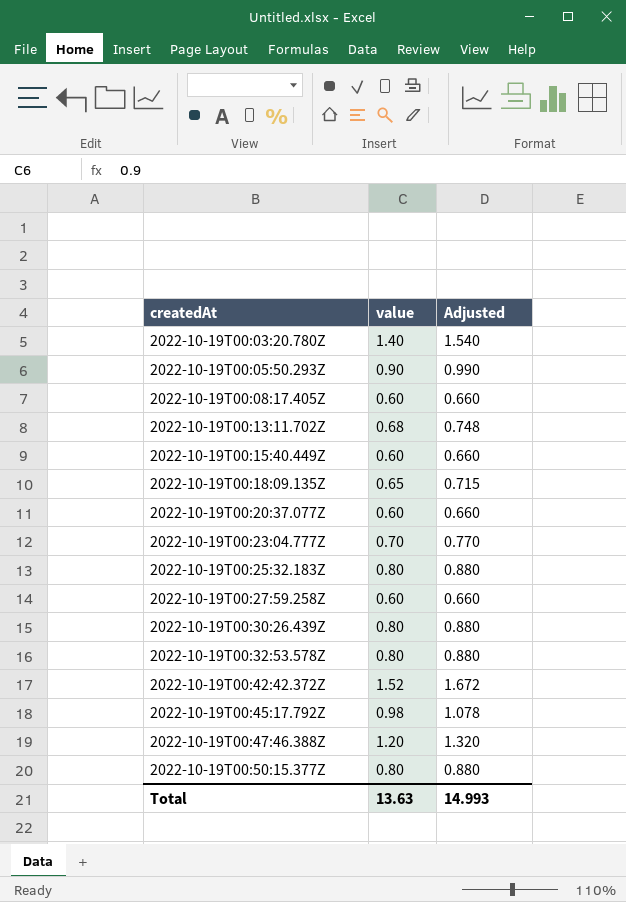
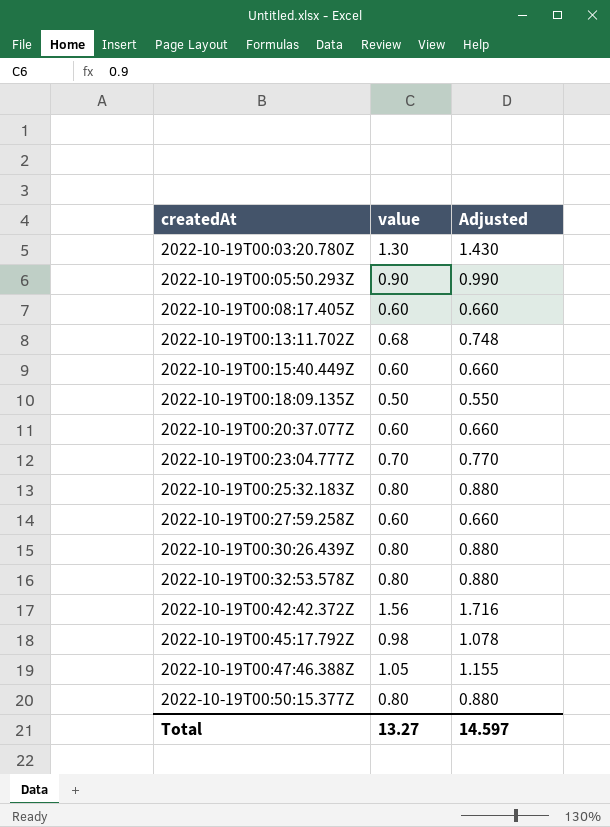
2022-10-19T00:03:20.780Z | value: 1.40 -> 1.30
2022-10-19T00:03:20.780Z | Adjusted: 1.540 -> 1.430
2022-10-19T00:18:09.135Z | value: 0.65 -> 0.50
2022-10-19T00:18:09.135Z | Adjusted: 0.715 -> 0.550
2022-10-19T00:42:42.372Z | value: 1.52 -> 1.56
2022-10-19T00:42:42.372Z | Adjusted: 1.672 -> 1.716
2022-10-19T00:47:46.388Z | value: 1.20 -> 1.05
2022-10-19T00:47:46.388Z | Adjusted: 1.320 -> 1.155
Total | value: 13.63 -> 13.27
Total | Adjusted: 14.993 -> 14.597

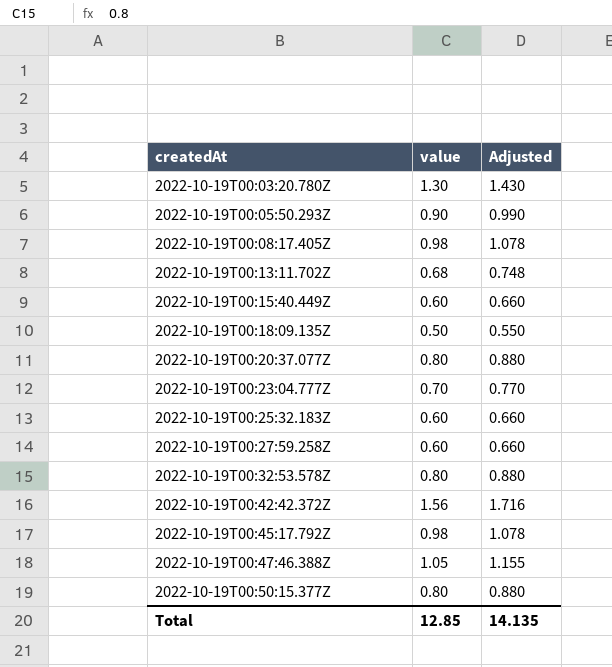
row 2022-10-19T00:30:26.439Z: 0.80 | 0.880 -> none
2022-10-19T00:08:17.405Z | value: 0.60 -> 0.98
2022-10-19T00:08:17.405Z | Adjusted: 0.660 -> 1.078
2022-10-19T00:20:37.077Z | value: 0.60 -> 0.80
2022-10-19T00:20:37.077Z | Adjusted: 0.660 -> 0.880
2022-10-19T00:25:32.183Z | value: 0.80 -> 0.60
2022-10-19T00:25:32.183Z | Adjusted: 0.880 -> 0.660
Total | value: 13.27 -> 12.85
Total | Adjusted: 14.597 -> 14.135

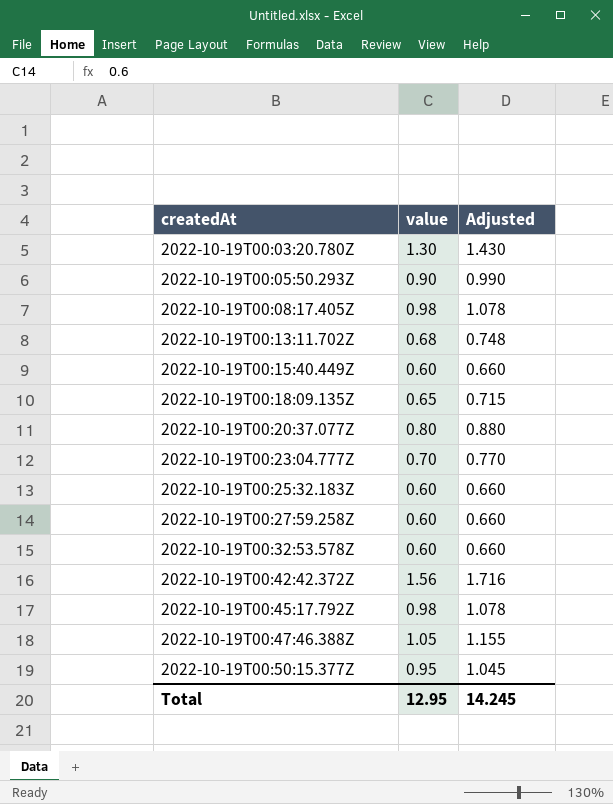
2022-10-19T00:18:09.135Z | value: 0.50 -> 0.65
2022-10-19T00:18:09.135Z | Adjusted: 0.550 -> 0.715
2022-10-19T00:32:53.578Z | value: 0.80 -> 0.60
2022-10-19T00:32:53.578Z | Adjusted: 0.880 -> 0.660
2022-10-19T00:50:15.377Z | value: 0.80 -> 0.95
2022-10-19T00:50:15.377Z | Adjusted: 0.880 -> 1.045
Total | value: 12.85 -> 12.95
Total | Adjusted: 14.135 -> 14.245

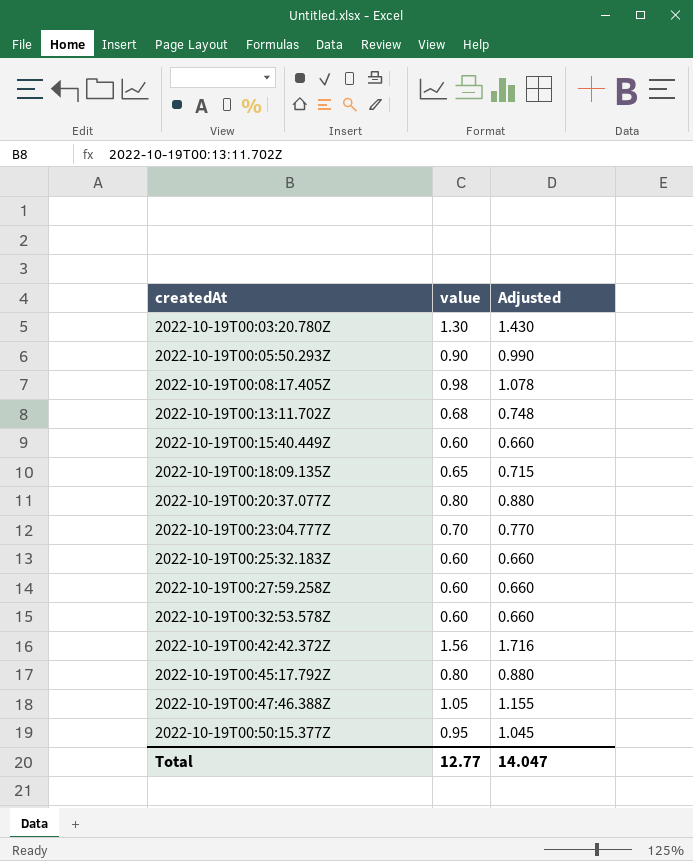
2022-10-19T00:45:17.792Z | value: 0.98 -> 0.80
2022-10-19T00:45:17.792Z | Adjusted: 1.078 -> 0.880
Total | value: 12.95 -> 12.77
Total | Adjusted: 14.245 -> 14.047

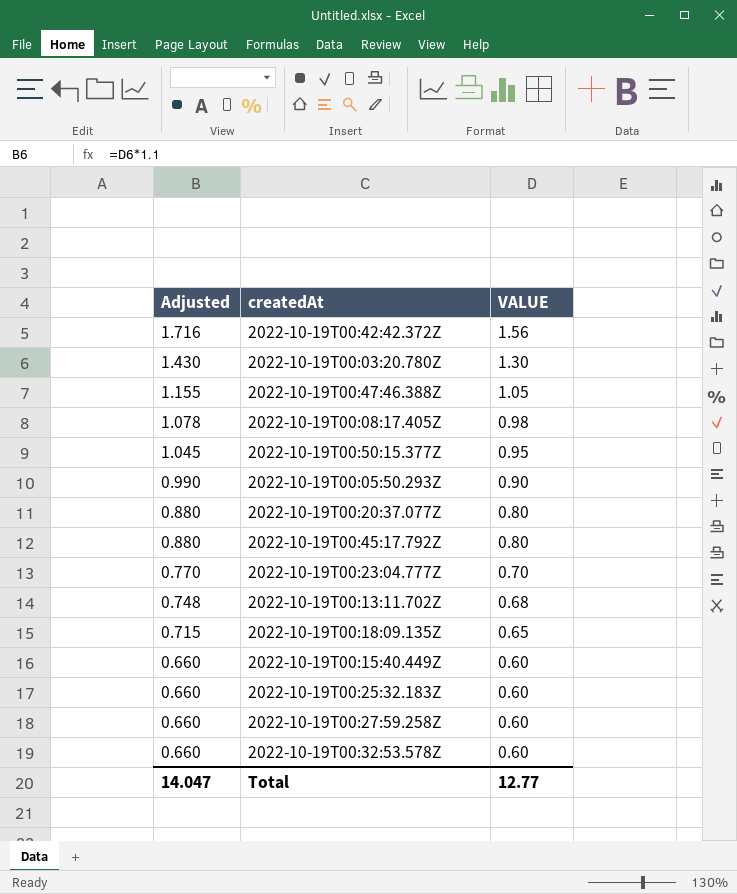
row order: createdAt ascending -> Adjusted descending
column Adjusted | position: 3 -> 1
column name: value -> VALUE

